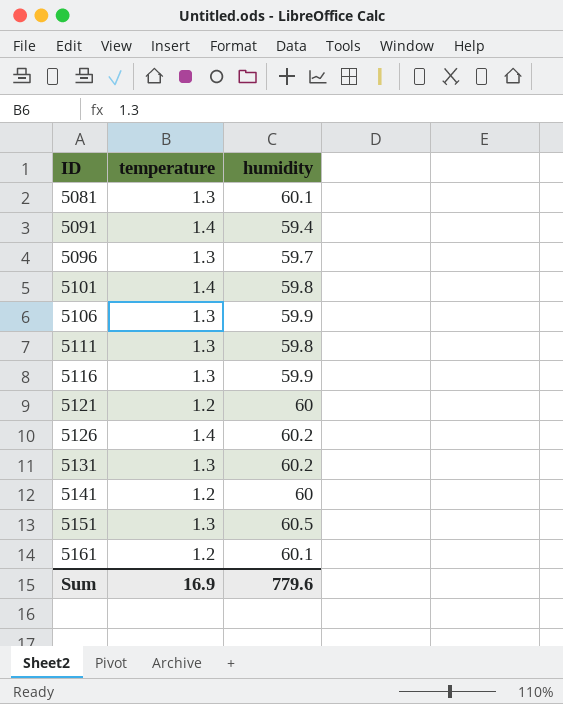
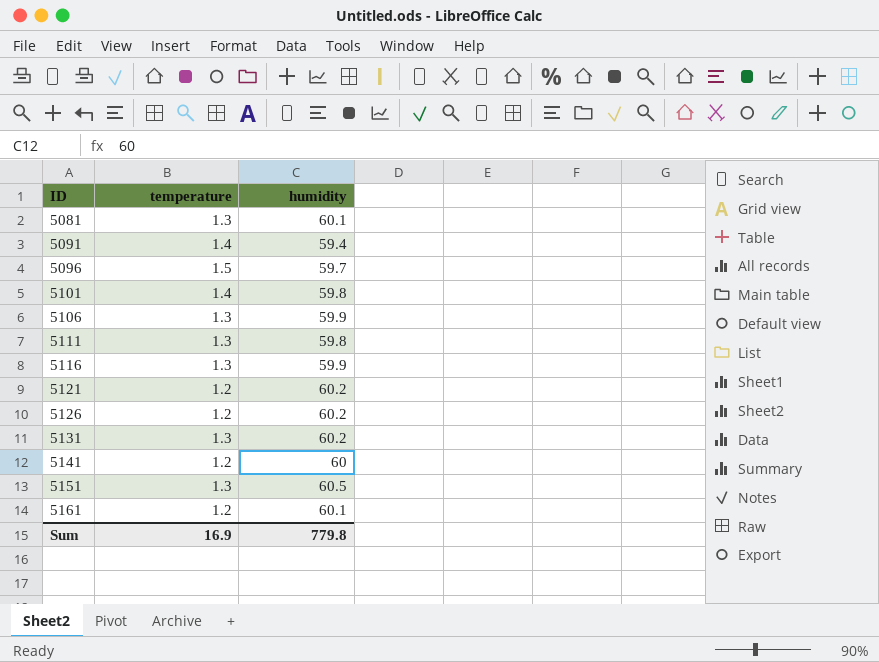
5096 | temperature: 1.3 -> 1.5
5121 | humidity: 60 -> 60.2
5126 | temperature: 1.4 -> 1.2
Sum | humidity: 779.6 -> 779.8

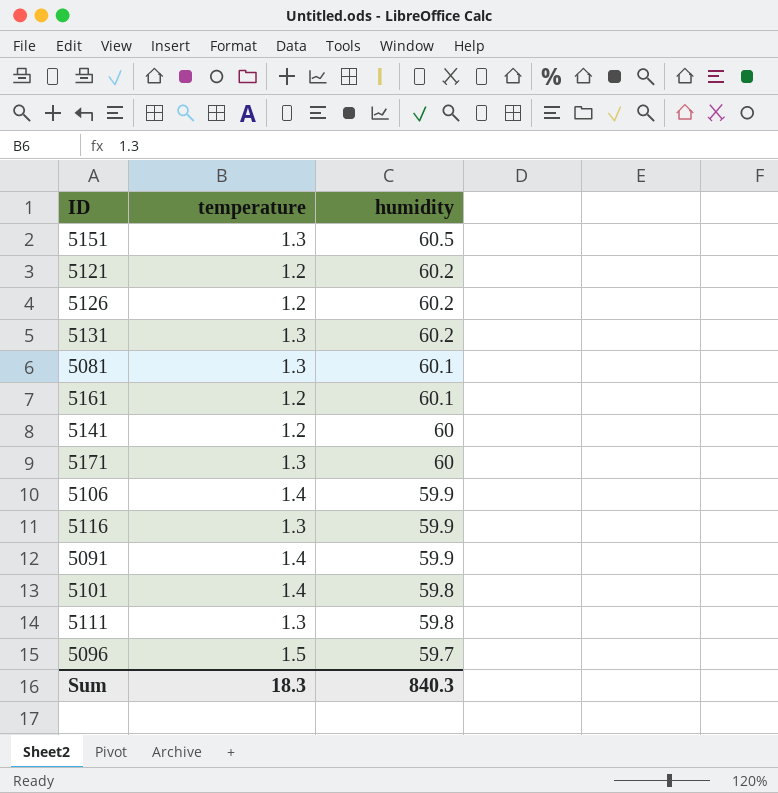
row order: ID ascending -> humidity descending
row 5171: none -> 1.3 | 60
5106 | temperature: 1.3 -> 1.4
5091 | humidity: 59.4 -> 59.9
Sum | temperature: 16.9 -> 18.3
Sum | humidity: 779.8 -> 840.3

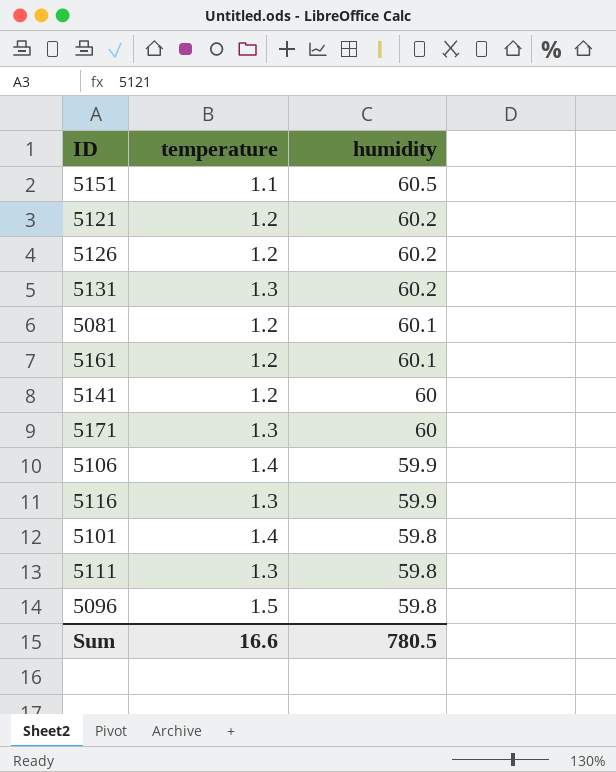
row 5091: 1.4 | 59.9 -> none
5151 | temperature: 1.3 -> 1.1
5081 | temperature: 1.3 -> 1.2
5096 | humidity: 59.7 -> 59.8
Sum | temperature: 18.3 -> 16.6
Sum | humidity: 840.3 -> 780.5

